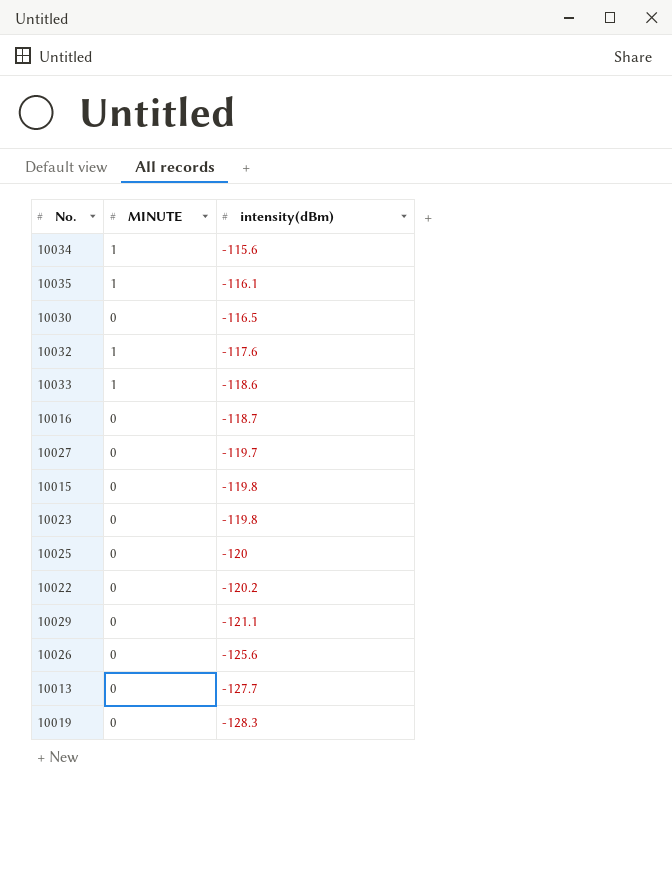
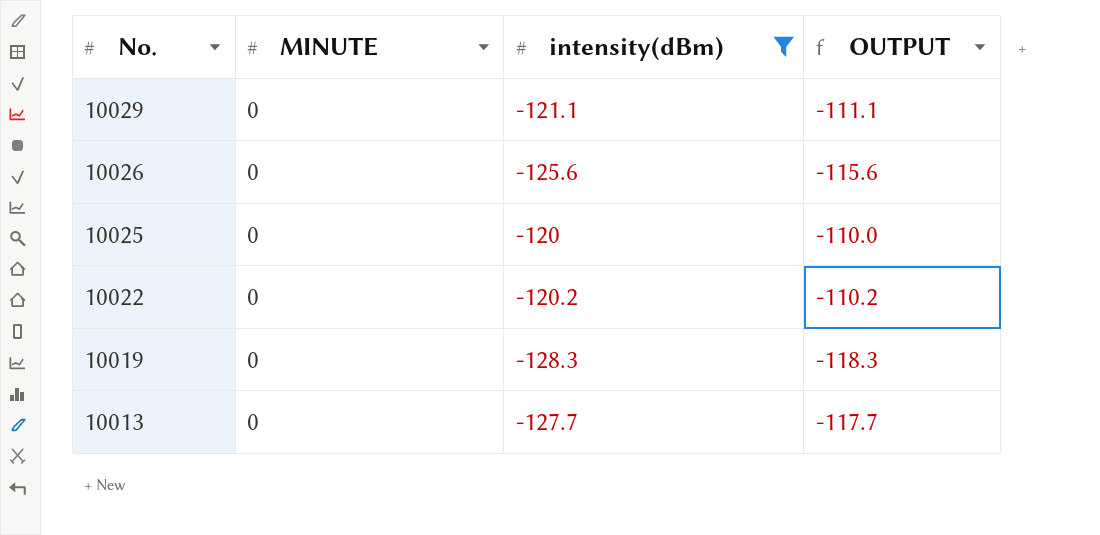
filter: none -> intensity(dBm) <= -120
row order: intensity(dBm) descending -> No. descending
column OUTPUT | formula: none -> [intensity(dBm)] + 10

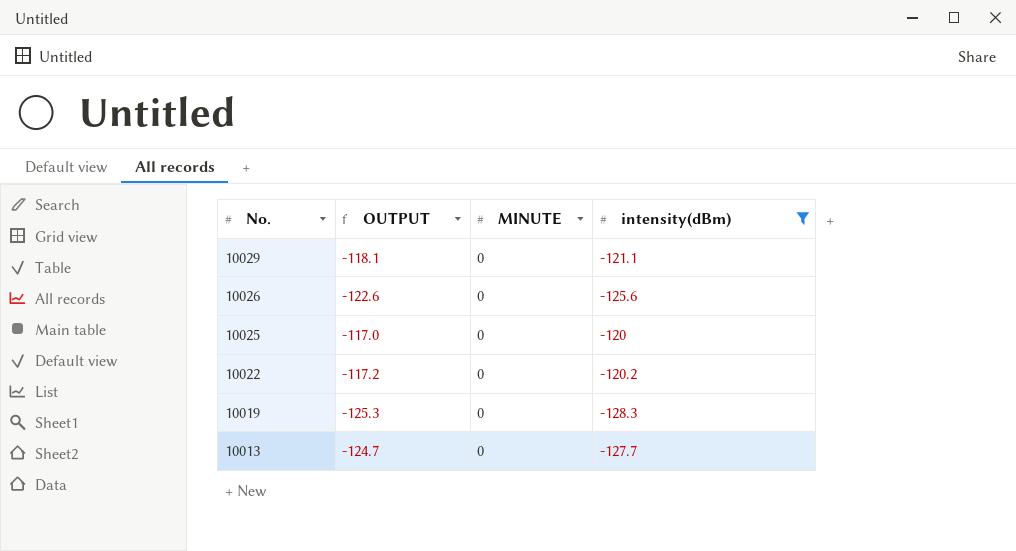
column OUTPUT | formula: [intensity(dBm)] + 10 -> [intensity(dBm)] + 3
column OUTPUT | position: 4 -> 2

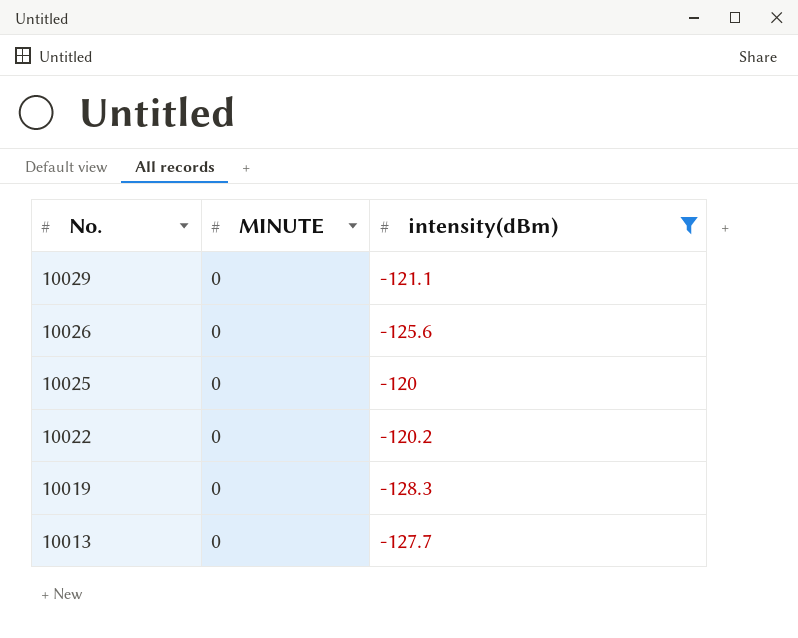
column OUTPUT | formula: [intensity(dBm)] + 3 -> none

